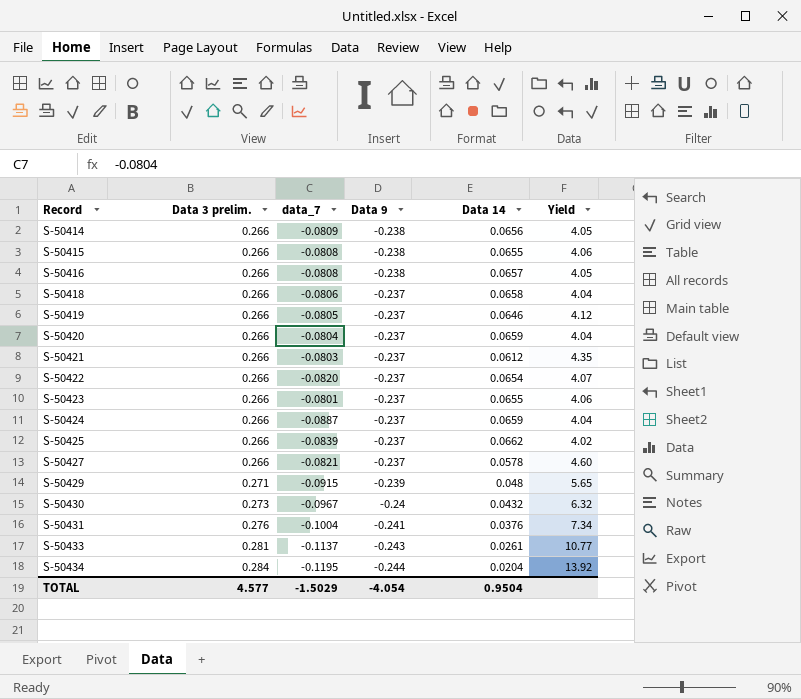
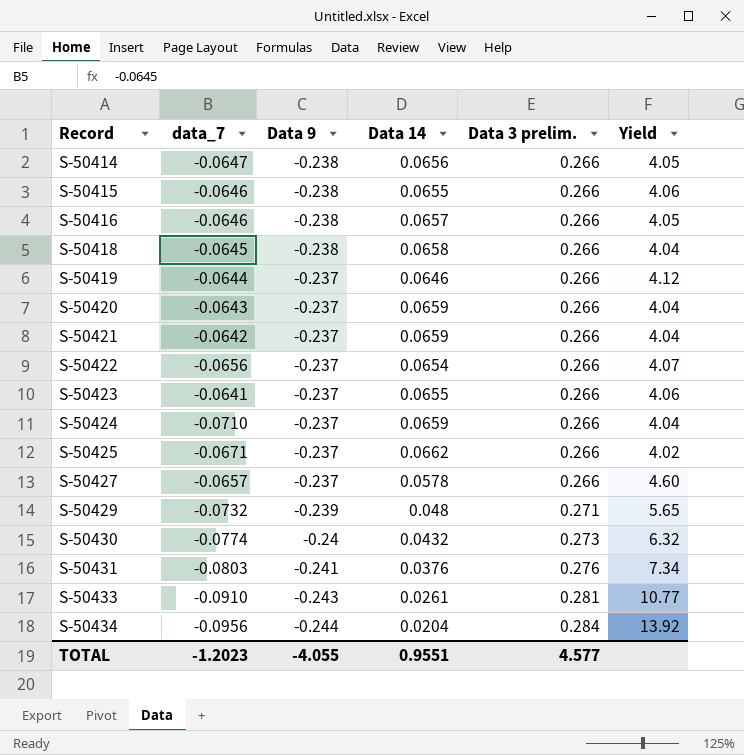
column Data 3 prelim. | position: 2 -> 5
S-50414 | data_7: -0.0809 -> -0.0647
S-50415 | data_7: -0.0808 -> -0.0646
S-50416 | data_7: -0.0808 -> -0.0646
S-50418 | data_7: -0.0806 -> -0.0645
S-50418 | Data 9: -0.237 -> -0.238
S-50419 | data_7: -0.0805 -> -0.0644
S-50420 | data_7: -0.0804 -> -0.0643
S-50421 | data_7: -0.0803 -> -0.0642
S-50421 | Data 14: 0.0612 -> 0.0659
S-50421 | Yield: 4.35 -> 4.04
S-50422 | data_7: -0.0820 -> -0.0656
S-50423 | data_7: -0.0801 -> -0.0641
S-50424 | data_7: -0.0887 -> -0.0710
S-50425 | data_7: -0.0839 -> -0.0671
S-50427 | data_7: -0.0821 -> -0.0657
S-50429 | data_7: -0.0915 -> -0.0732
S-50430 | data_7: -0.0967 -> -0.0774
S-50431 | data_7: -0.1004 -> -0.0803
S-50433 | data_7: -0.1137 -> -0.0910
S-50434 | data_7: -0.1195 -> -0.0956
TOTAL | data_7: -1.5029 -> -1.2023
TOTAL | Data 9: -4.054 -> -4.055
TOTAL | Data 14: 0.9504 -> 0.9551

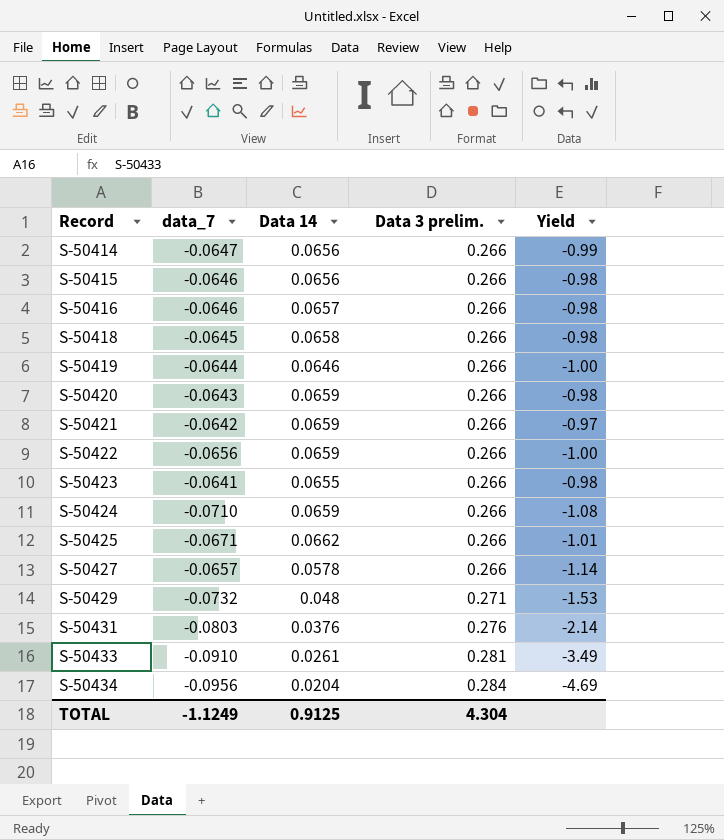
column Data 9 | position: 3 -> none
column Yield | formula: [Data 3 prelim.] / [Data 14] -> [data_7] / [Data 14]
row S-50430: -0.0774 | -0.24 | 0.0432 | 0.273 | 6.32 -> none
S-50415 | Data 14: 0.0655 -> 0.0656
S-50422 | Data 14: 0.0654 -> 0.0659
TOTAL | data_7: -1.2023 -> -1.1249
TOTAL | Data 14: 0.9551 -> 0.9125
TOTAL | Data 3 prelim.: 4.577 -> 4.304

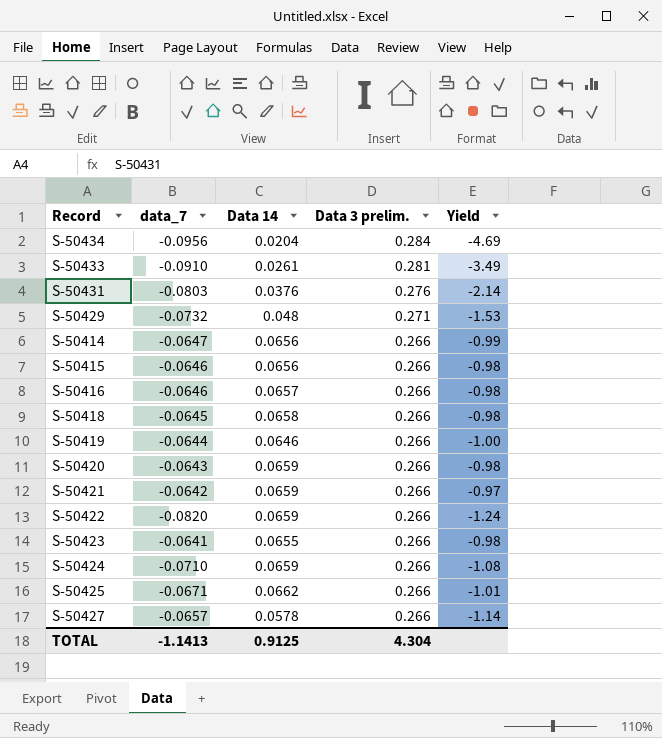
row order: Record ascending -> Data 3 prelim. descending
S-50422 | data_7: -0.0656 -> -0.0820
S-50422 | Yield: -1.00 -> -1.24
TOTAL | data_7: -1.1249 -> -1.1413

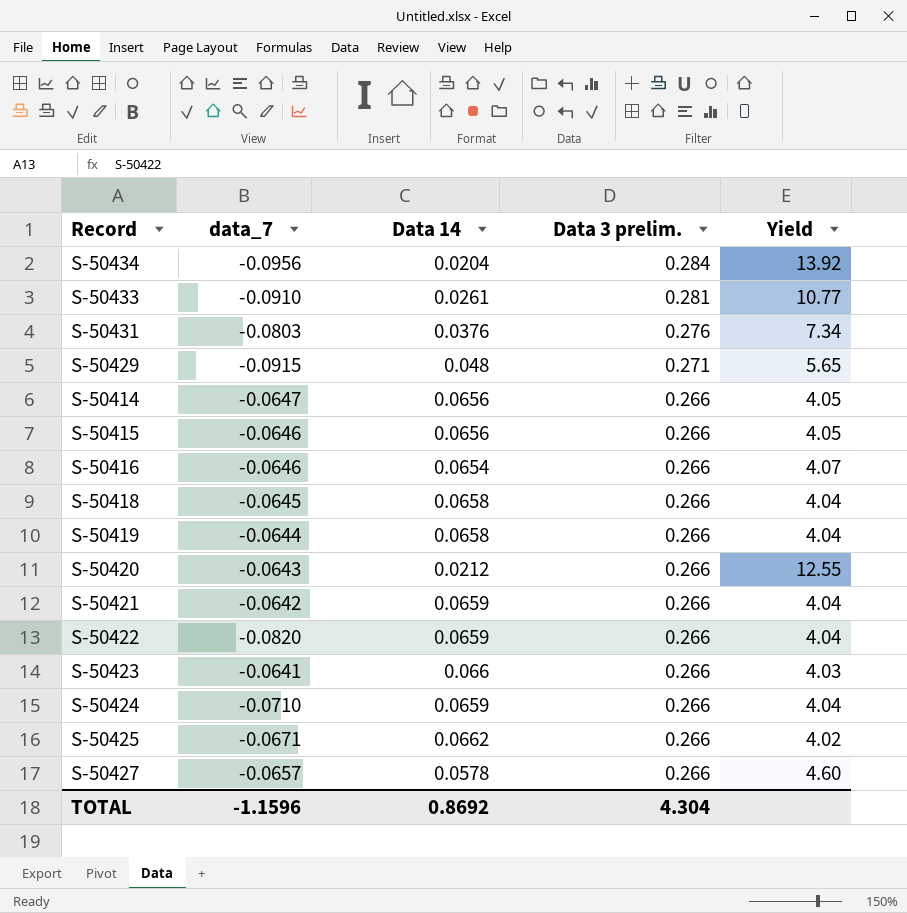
column Yield | formula: [data_7] / [Data 14] -> [Data 3 prelim.] / [Data 14]
S-50429 | data_7: -0.0732 -> -0.0915
S-50416 | Data 14: 0.0657 -> 0.0654
S-50419 | Data 14: 0.0646 -> 0.0658
S-50420 | Data 14: 0.0659 -> 0.0212
S-50423 | Data 14: 0.0655 -> 0.066
TOTAL | data_7: -1.1413 -> -1.1596
TOTAL | Data 14: 0.9125 -> 0.8692

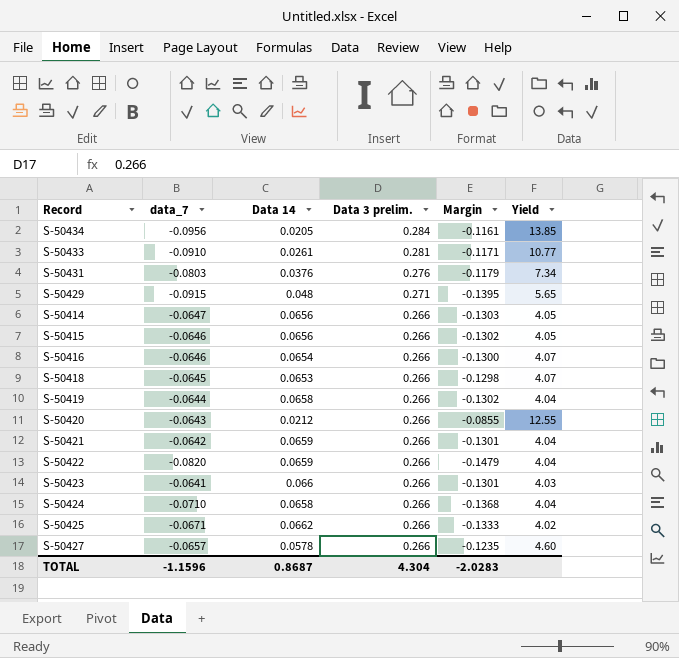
column Margin | formula: none -> [data_7] - [Data 14]
S-50434 | Data 14: 0.0204 -> 0.0205
S-50434 | Yield: 13.92 -> 13.85
S-50418 | Data 14: 0.0658 -> 0.0653
S-50418 | Yield: 4.04 -> 4.07
S-50424 | Data 14: 0.0659 -> 0.0658
TOTAL | Data 14: 0.8692 -> 0.8687

